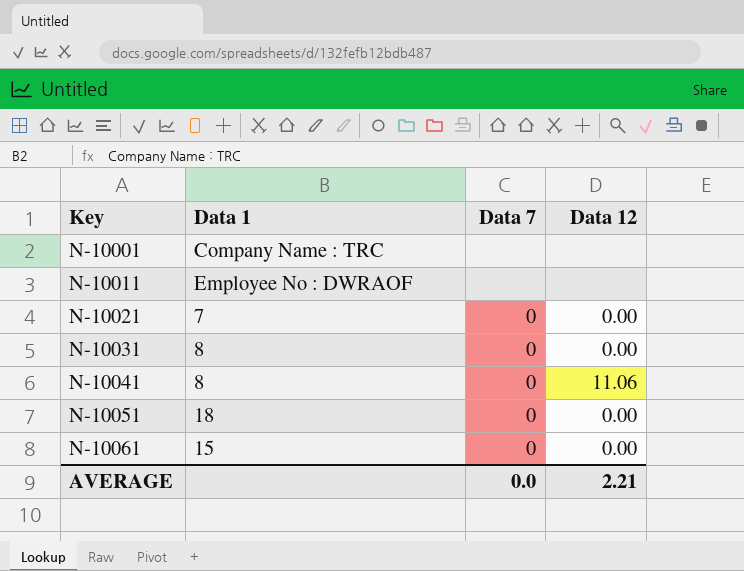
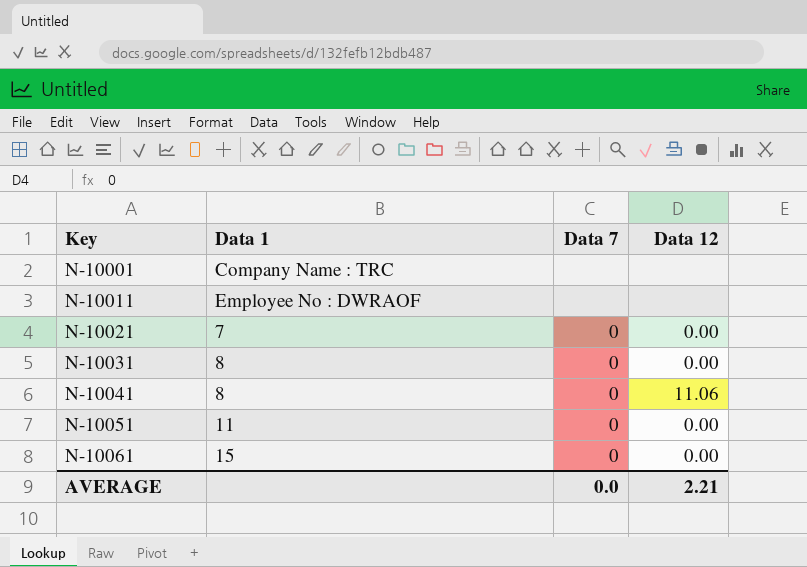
N-10051 | Data 1: 18 -> 11

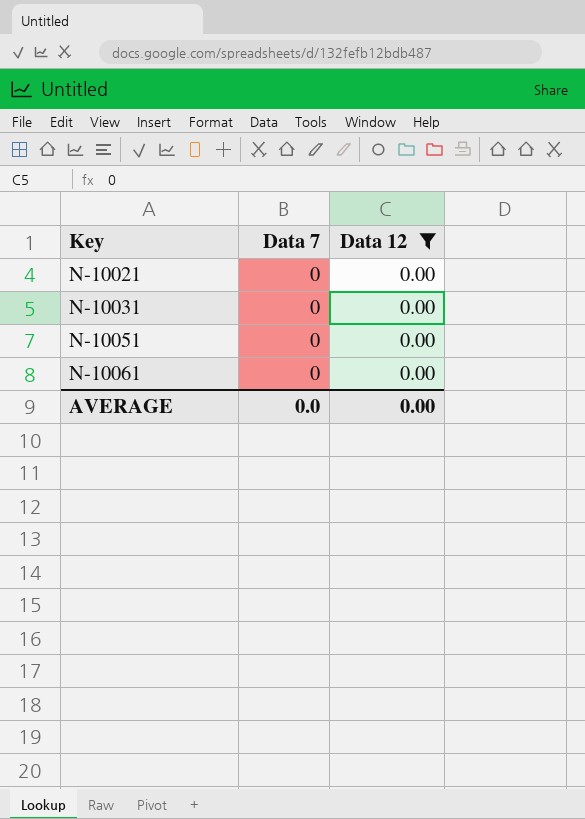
filter: none -> Data 12 = 0.00
column Data 1 | position: 2 -> none
AVERAGE | Data 12: 2.21 -> 0.00

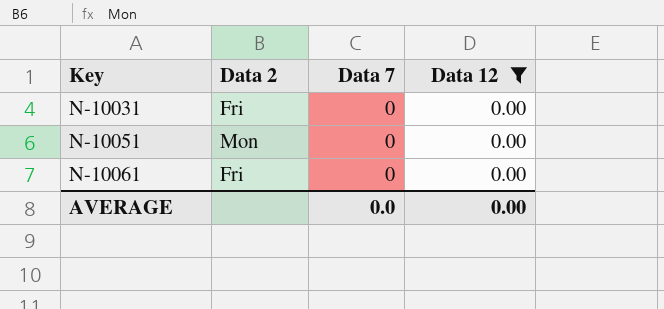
column Data 2 | position: none -> 2
row N-10021: 0 | 0.00 -> none

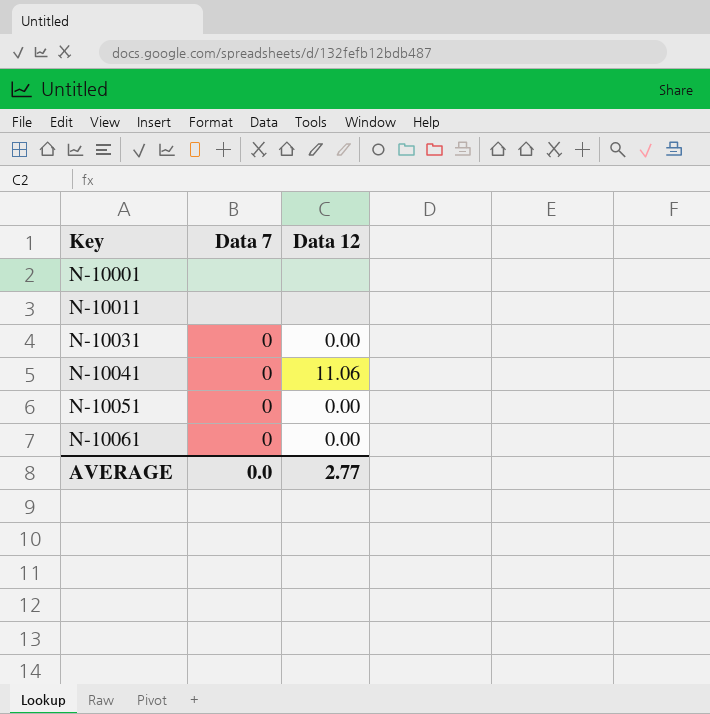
filter: Data 12 = 0.00 -> none
column Data 2 | position: 2 -> none
AVERAGE | Data 12: 0.00 -> 2.77

